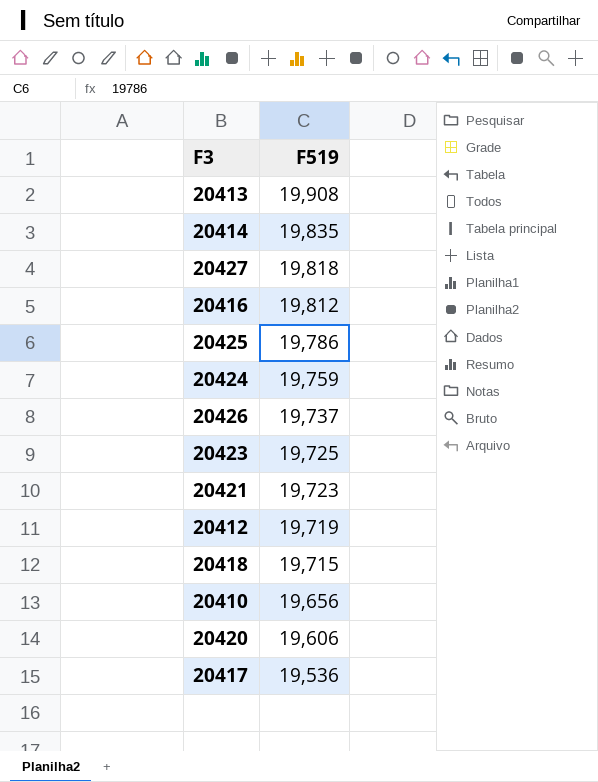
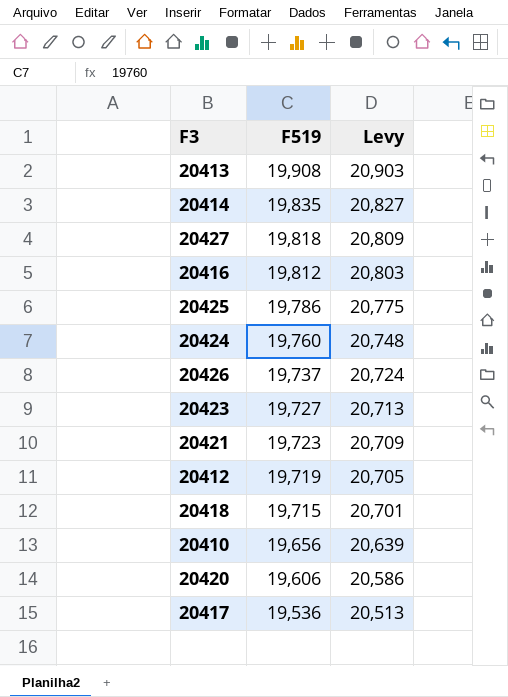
column Levy | formula: none -> [F519] * 1.05
20424 | F519: 19,759 -> 19,760
20423 | F519: 19,725 -> 19,727

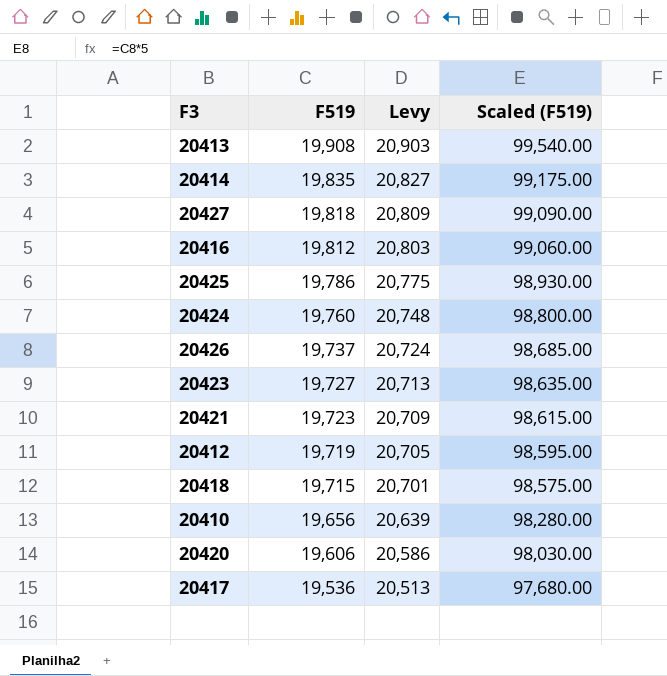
column Scaled (F519) | formula: none -> [F519] * 5

